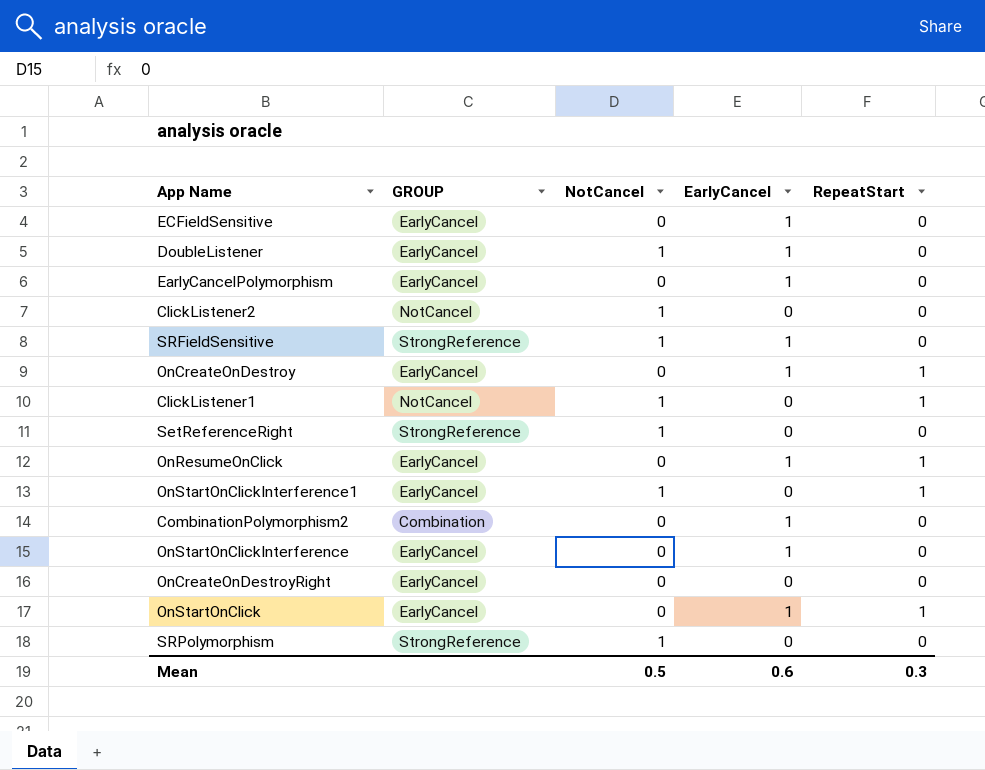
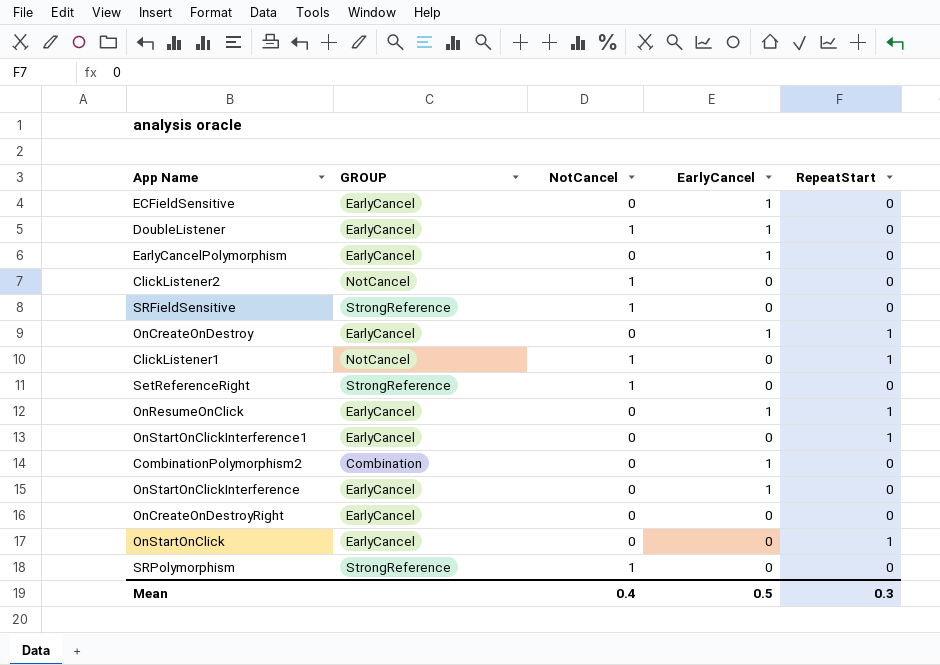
SRFieldSensitive | EarlyCancel: 1 -> 0
OnStartOnClickInterference1 | NotCancel: 1 -> 0
OnStartOnClick | EarlyCancel: 1 -> 0
Mean | NotCancel: 0.5 -> 0.4
Mean | EarlyCancel: 0.6 -> 0.5

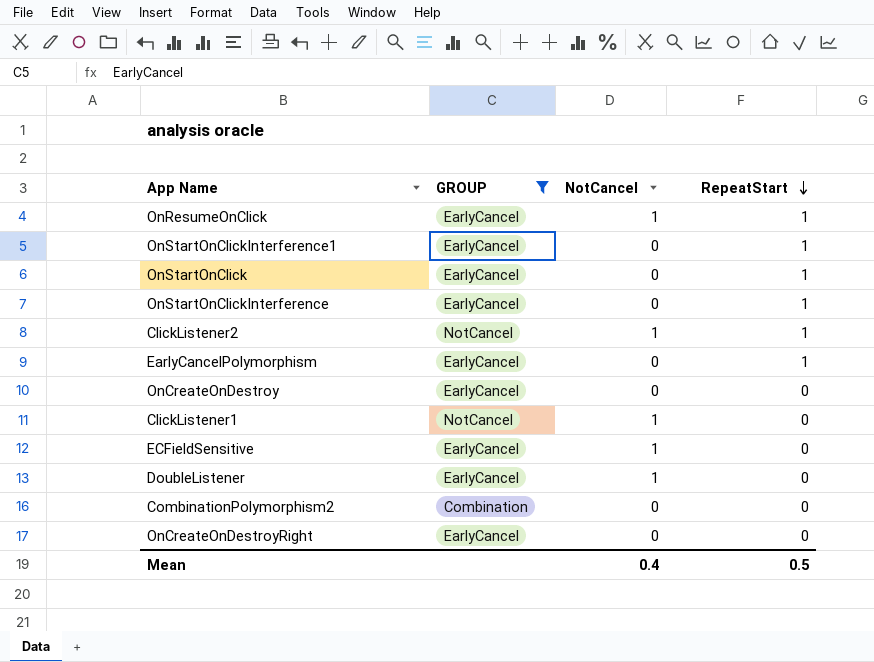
filter: none -> GROUP != StrongReference
row order: none -> RepeatStart descending
column EarlyCancel | position: 4 -> none
OnResumeOnClick | NotCancel: 0 -> 1
OnStartOnClickInterference | RepeatStart: 0 -> 1
ClickListener2 | RepeatStart: 0 -> 1
EarlyCancelPolymorphism | RepeatStart: 0 -> 1
OnCreateOnDestroy | RepeatStart: 1 -> 0
ClickListener1 | RepeatStart: 1 -> 0
ECFieldSensitive | NotCancel: 0 -> 1
Mean | RepeatStart: 0.3 -> 0.5

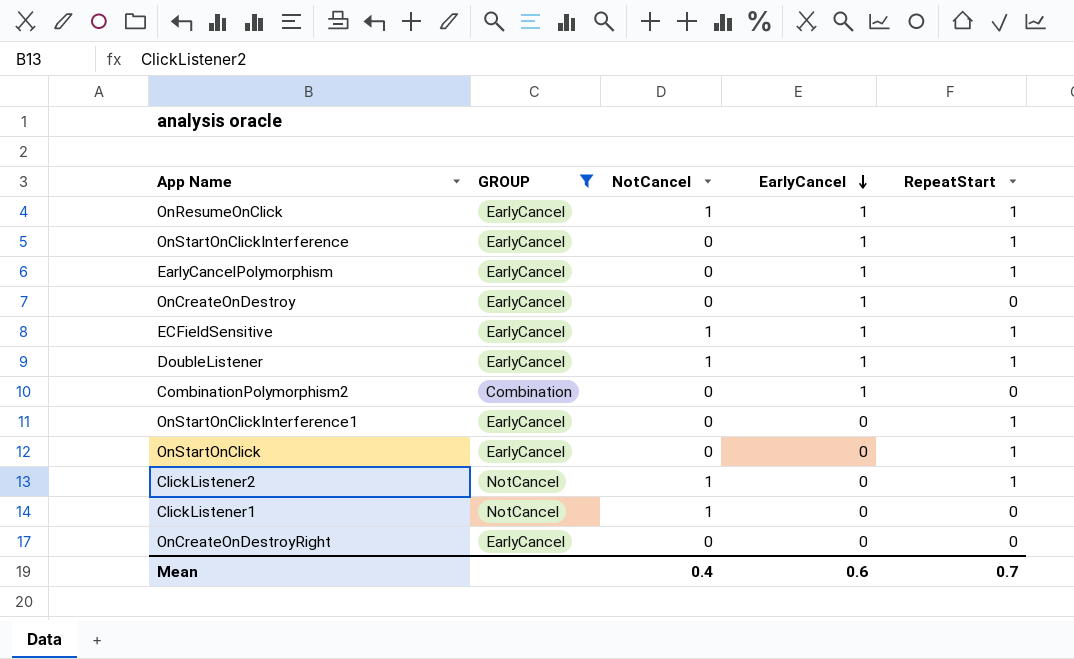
row order: RepeatStart descending -> EarlyCancel descending
column EarlyCancel | position: none -> 4
ECFieldSensitive | RepeatStart: 0 -> 1
DoubleListener | RepeatStart: 0 -> 1
Mean | RepeatStart: 0.5 -> 0.7

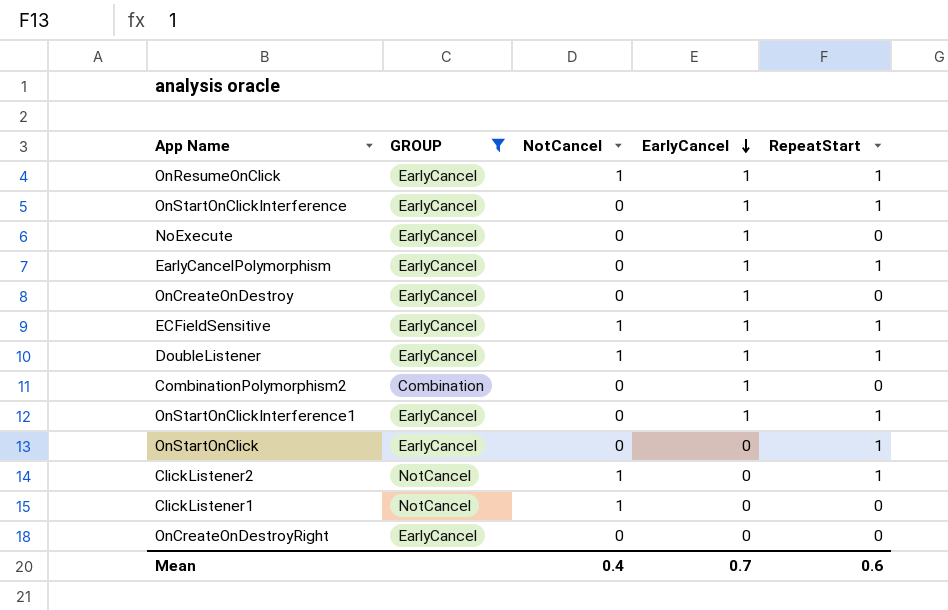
row NoExecute: none -> EarlyCancel | 0 | 1 | 0
OnStartOnClickInterference1 | EarlyCancel: 0 -> 1
Mean | EarlyCancel: 0.6 -> 0.7
Mean | RepeatStart: 0.7 -> 0.6

